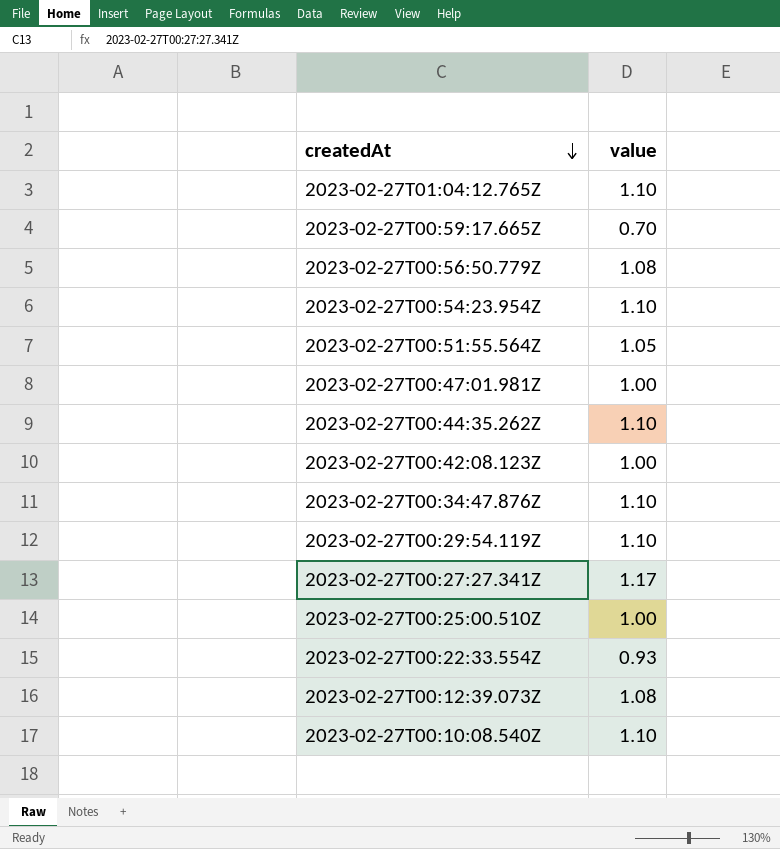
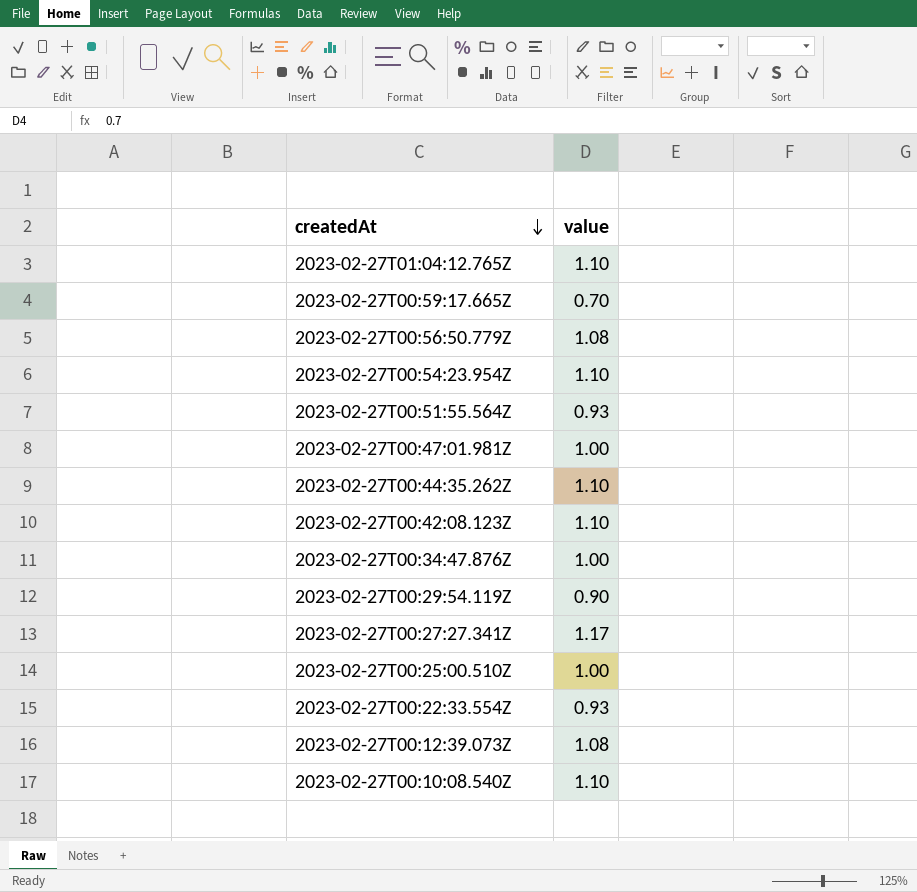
2023-02-27T00:51:55.564Z | value: 1.05 -> 0.93
2023-02-27T00:42:08.123Z | value: 1.00 -> 1.10
2023-02-27T00:34:47.876Z | value: 1.10 -> 1.00
2023-02-27T00:29:54.119Z | value: 1.10 -> 0.90

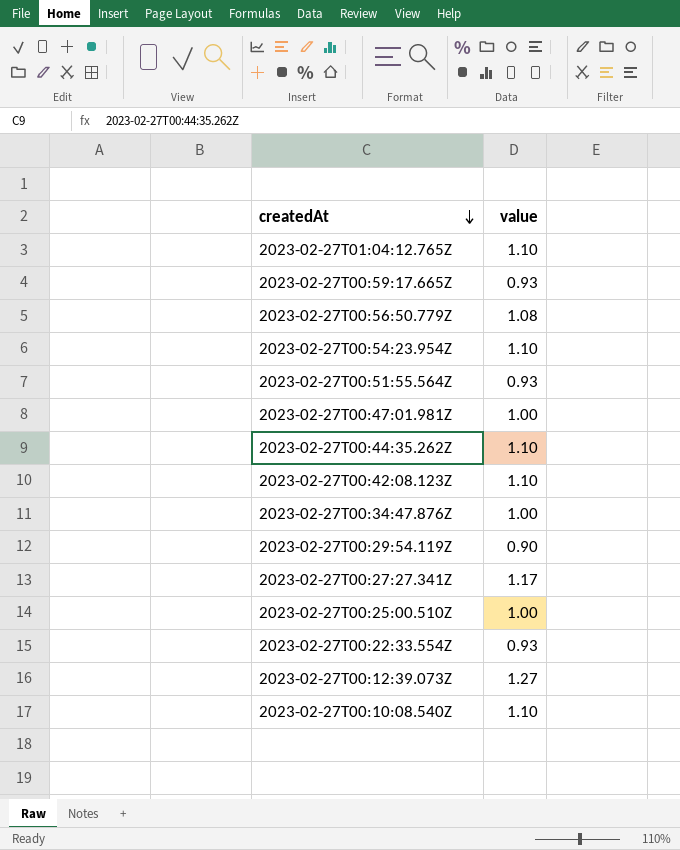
2023-02-27T00:59:17.665Z | value: 0.70 -> 0.93
2023-02-27T00:12:39.073Z | value: 1.08 -> 1.27

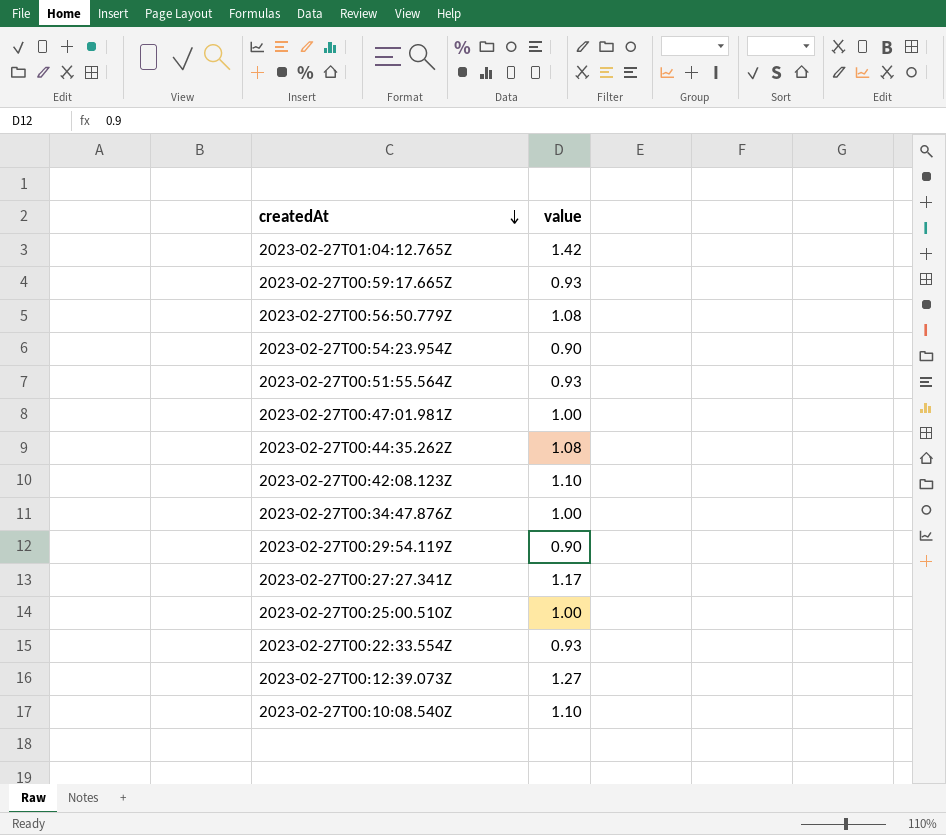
2023-02-27T01:04:12.765Z | value: 1.10 -> 1.42
2023-02-27T00:54:23.954Z | value: 1.10 -> 0.90
2023-02-27T00:44:35.262Z | value: 1.10 -> 1.08

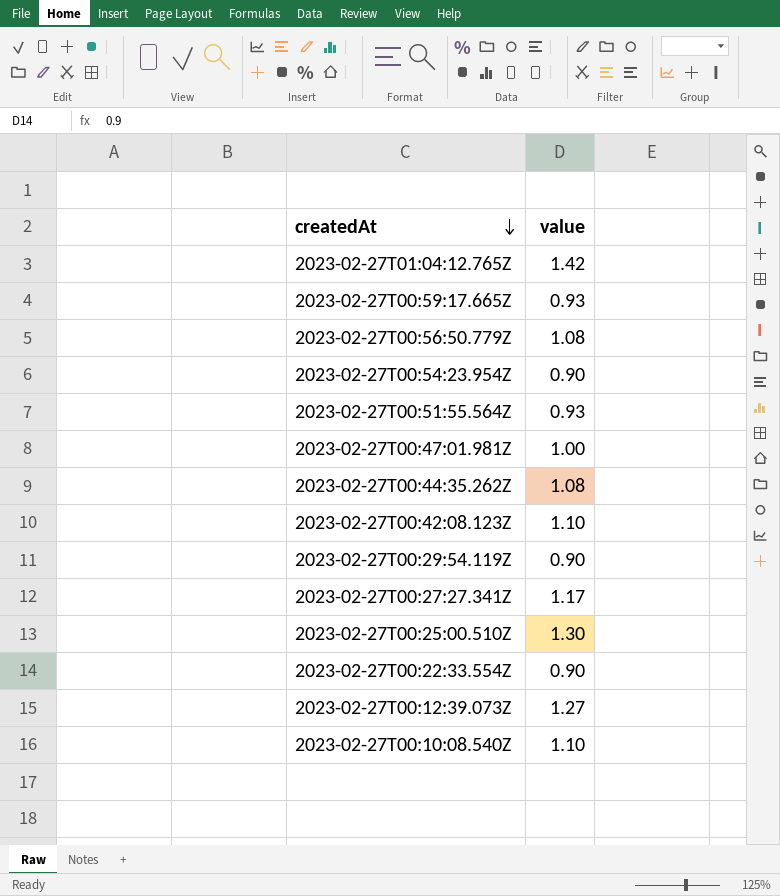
row 2023-02-27T00:34:47.876Z: 1.00 -> none
2023-02-27T00:25:00.510Z | value: 1.00 -> 1.30
2023-02-27T00:22:33.554Z | value: 0.93 -> 0.90

